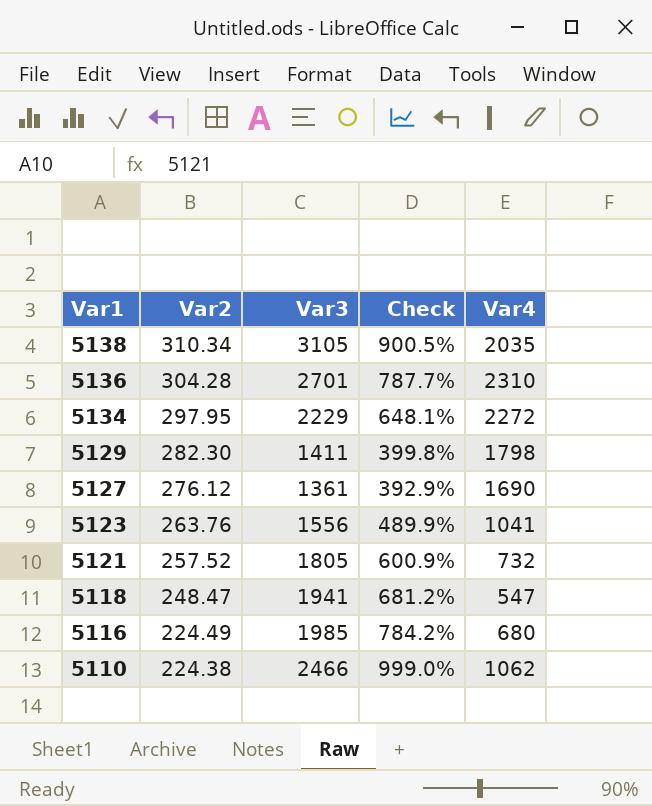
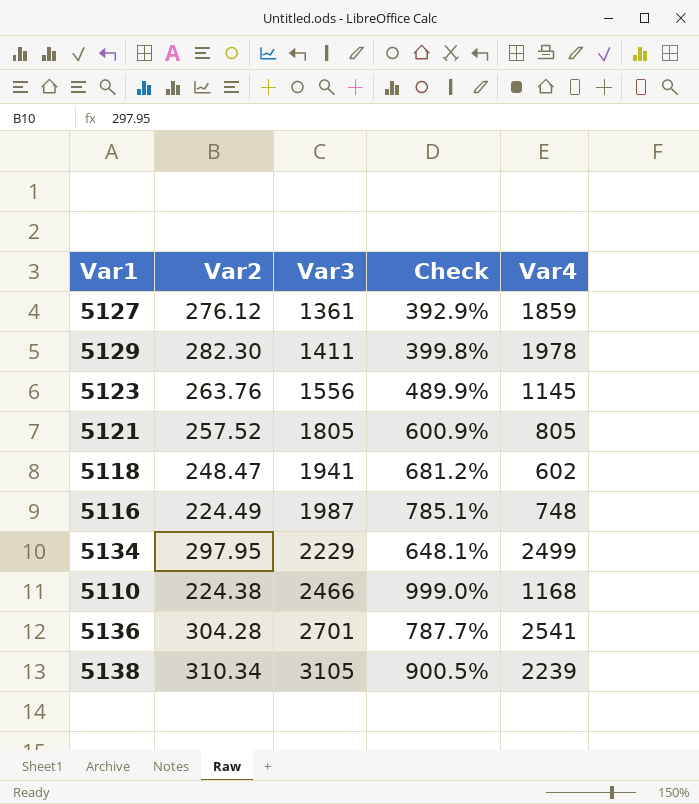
row order: Var1 descending -> Var3 ascending
5127 | Var4: 1690 -> 1859
5129 | Var4: 1798 -> 1978
5123 | Var4: 1041 -> 1145
5121 | Var4: 732 -> 805
5118 | Var4: 547 -> 602
5116 | Var3: 1985 -> 1987
5116 | Check: 784.2% -> 785.1%
5116 | Var4: 680 -> 748
5134 | Var4: 2272 -> 2499
5110 | Var4: 1062 -> 1168
5136 | Var4: 2310 -> 2541
5138 | Var4: 2035 -> 2239

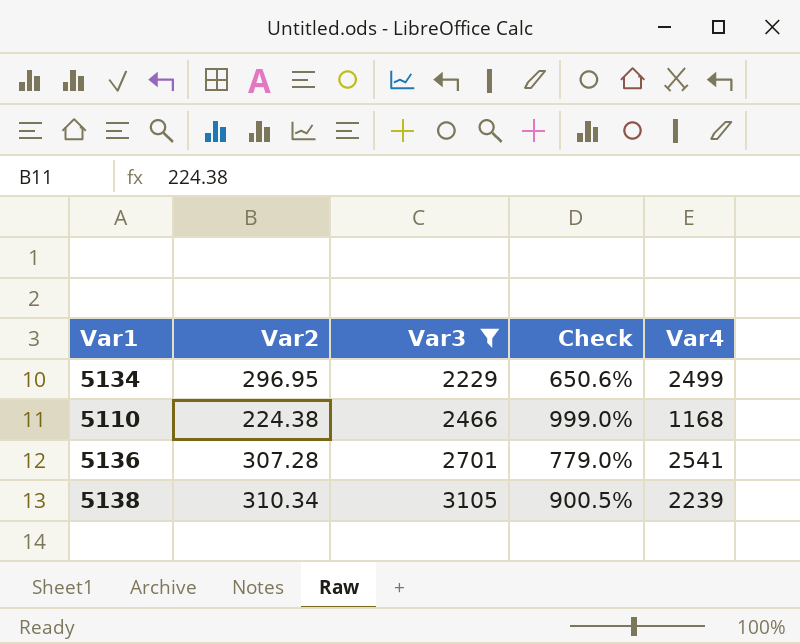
filter: none -> Var3 >= 2229
5134 | Var2: 297.95 -> 296.95
5134 | Check: 648.1% -> 650.6%
5136 | Var2: 304.28 -> 307.28
5136 | Check: 787.7% -> 779.0%

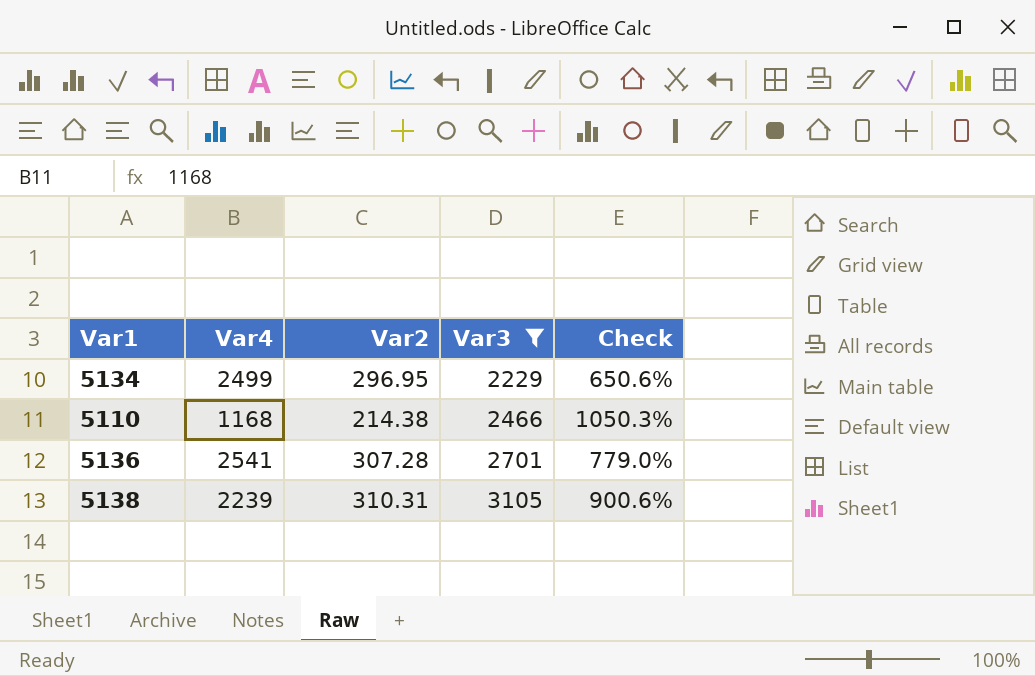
column Var4 | position: 5 -> 2
5110 | Var2: 224.38 -> 214.38
5110 | Check: 999.0% -> 1050.3%
5138 | Var2: 310.34 -> 310.31
5138 | Check: 900.5% -> 900.6%

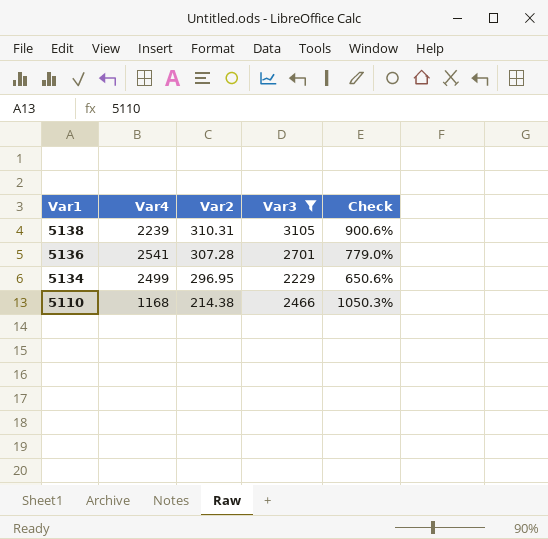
row order: Var3 ascending -> Var1 descending

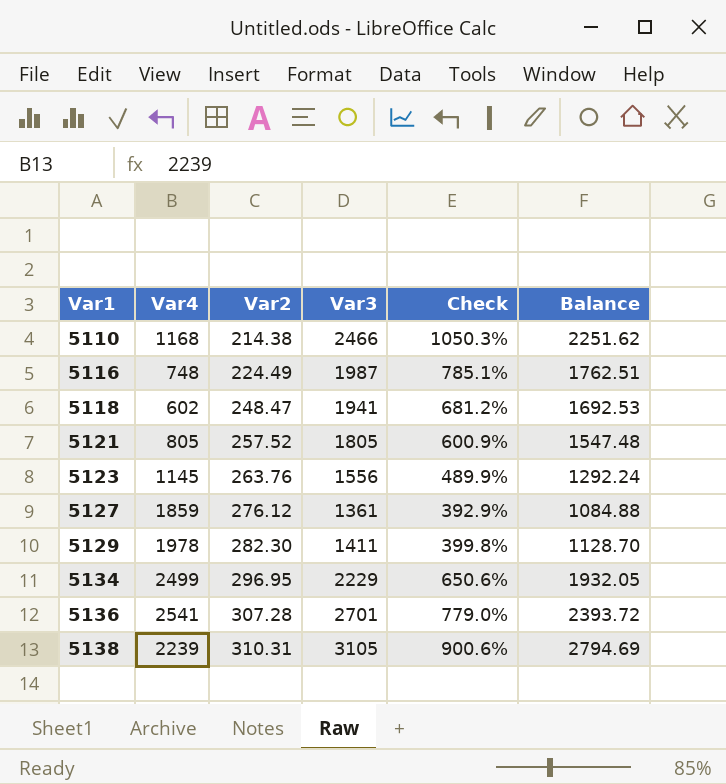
filter: Var3 >= 2229 -> none
row order: Var1 descending -> Var1 ascending
column Balance | formula: none -> [Var3] - [Var2]

